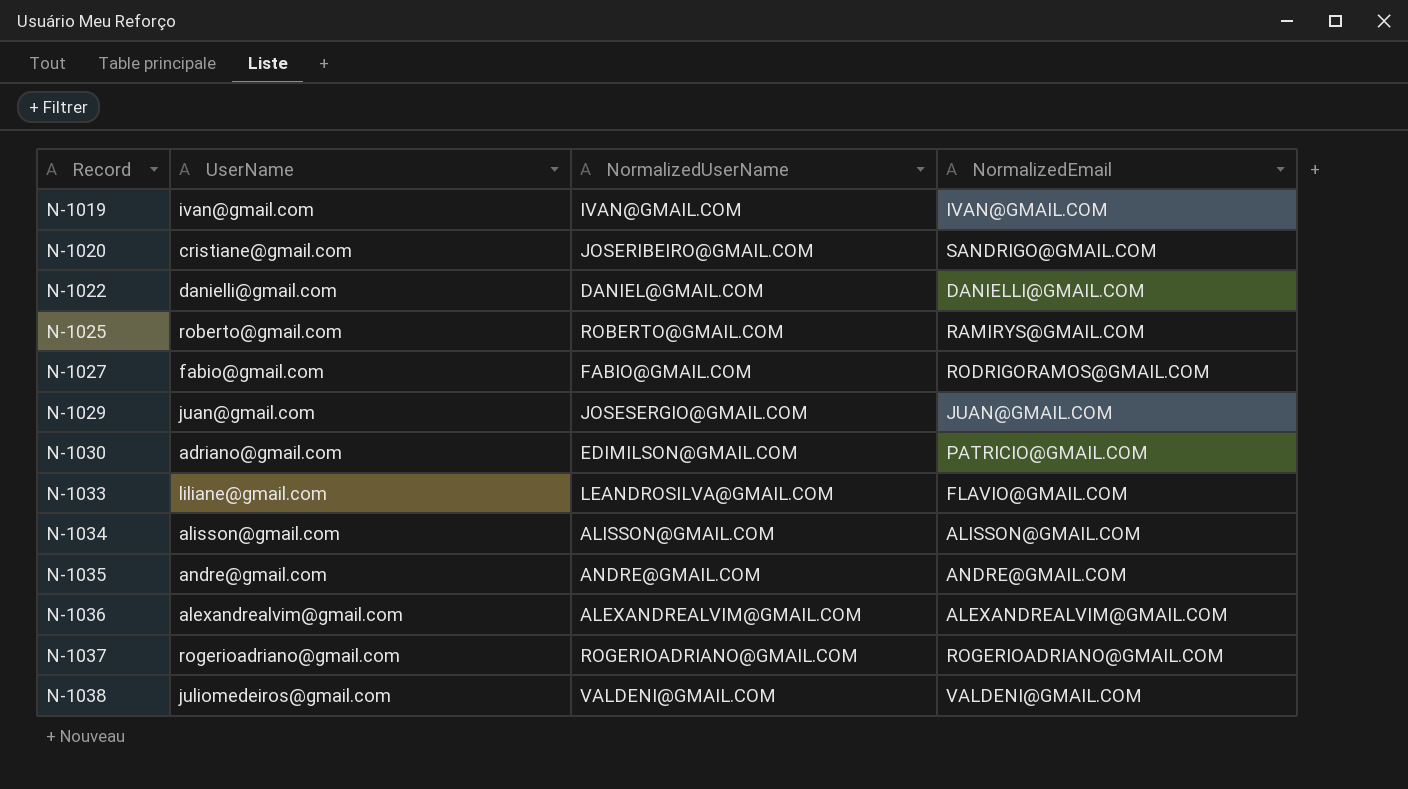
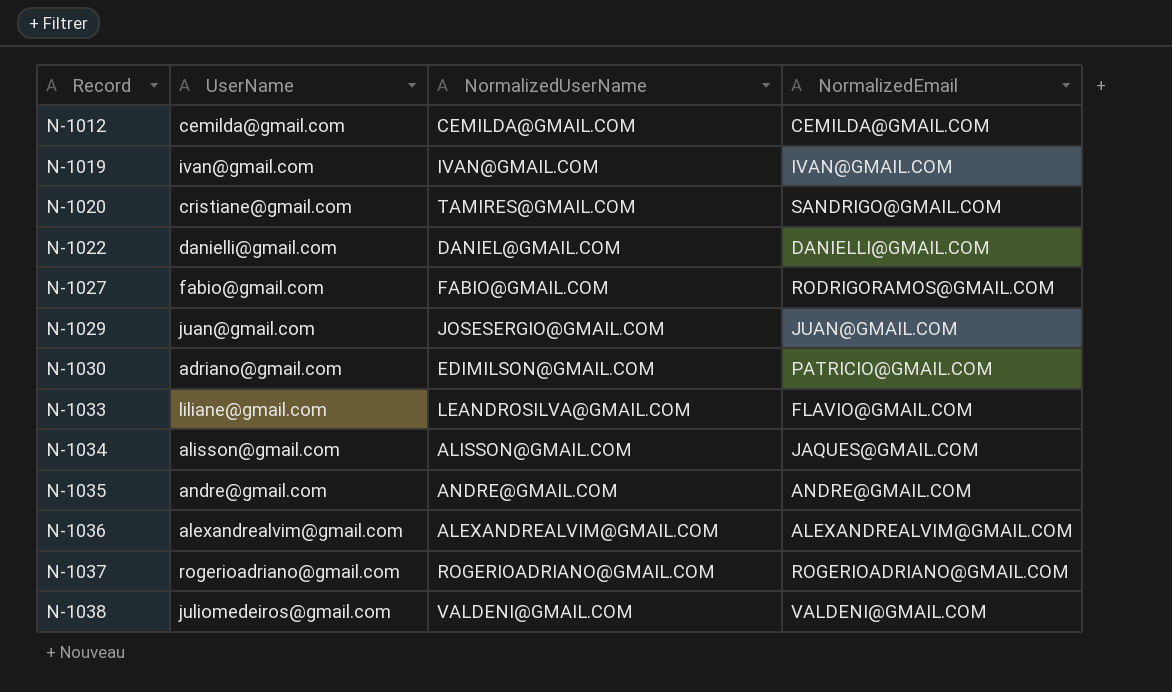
row N-1025: roberto@gmail.com | ROBERTO@GMAIL.COM | RAMIRYS@GMAIL.COM -> none
row N-1012: none -> cemilda@gmail.com | CEMILDA@GMAIL.COM | CEMILDA@GMAIL.COM
N-1020 | NormalizedUserName: JOSERIBEIRO@GMAIL.COM -> TAMIRES@GMAIL.COM
N-1034 | NormalizedEmail: ALISSON@GMAIL.COM -> JAQUES@GMAIL.COM

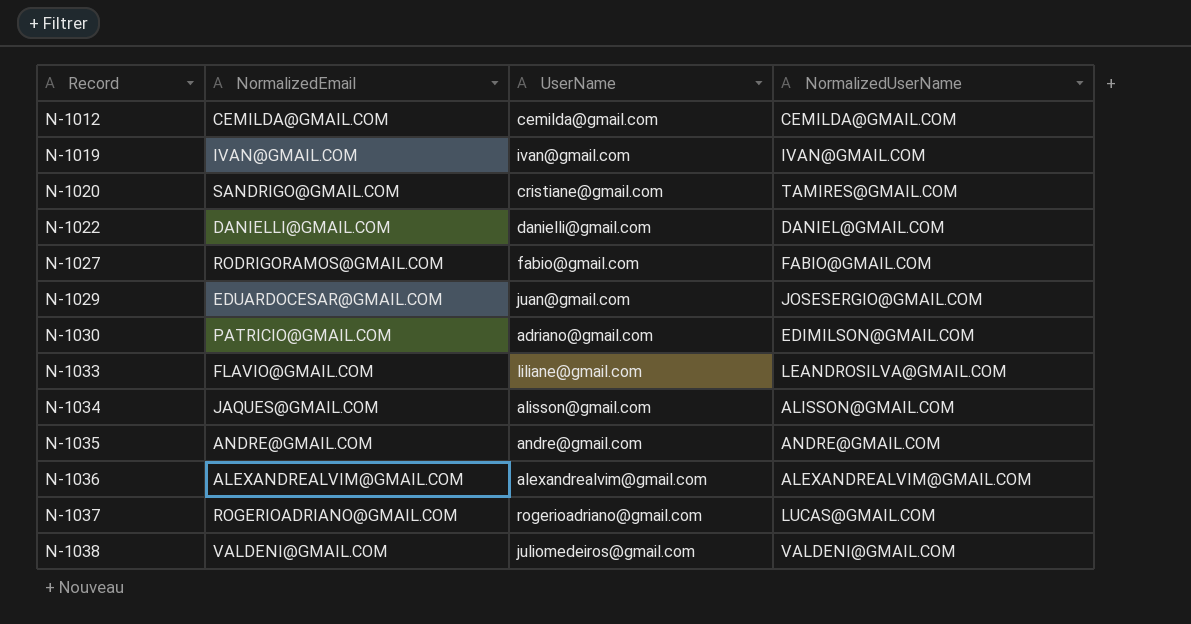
column NormalizedEmail | position: 4 -> 2
N-1029 | NormalizedEmail: JUAN@GMAIL.COM -> EDUARDOCESAR@GMAIL.COM
N-1037 | NormalizedUserName: ROGERIOADRIANO@GMAIL.COM -> LUCAS@GMAIL.COM

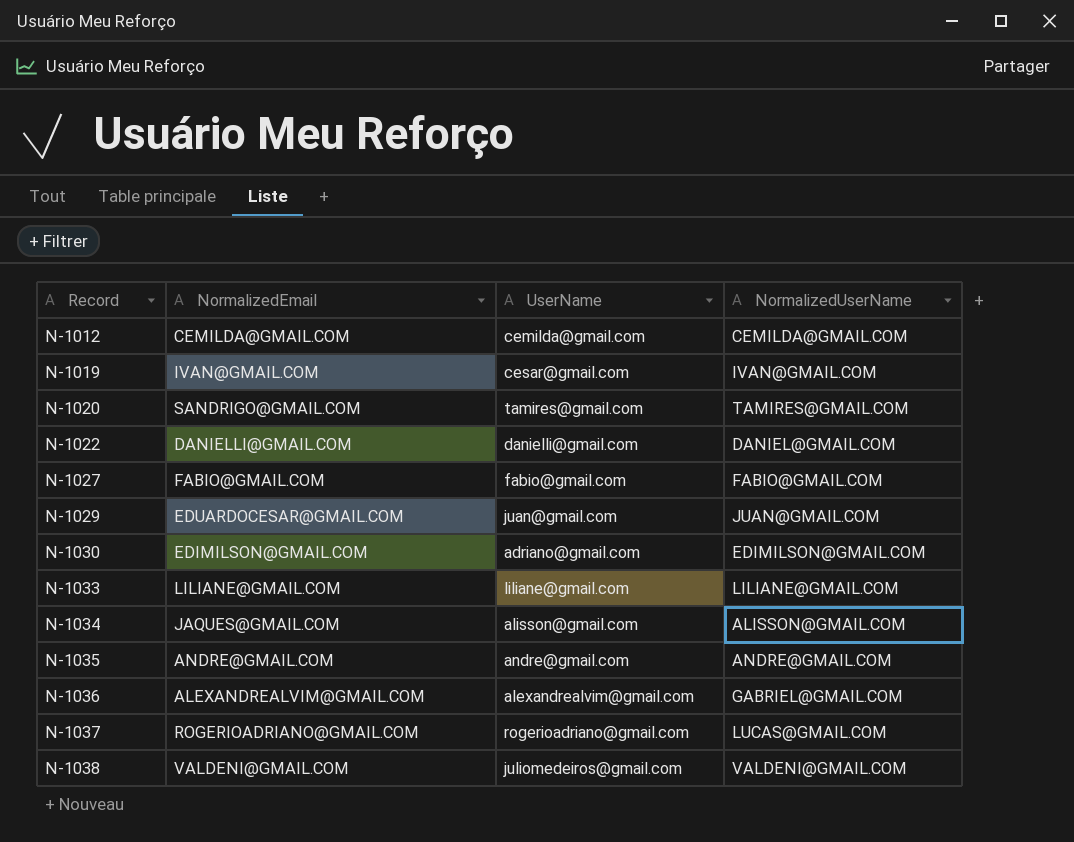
N-1019 | UserName: ivan@gmail.com -> cesar@gmail.com
N-1020 | UserName: cristiane@gmail.com -> tamires@gmail.com
N-1027 | NormalizedEmail: RODRIGORAMOS@GMAIL.COM -> FABIO@GMAIL.COM
N-1029 | NormalizedUserName: JOSESERGIO@GMAIL.COM -> JUAN@GMAIL.COM
N-1030 | NormalizedEmail: PATRICIO@GMAIL.COM -> EDIMILSON@GMAIL.COM
N-1033 | NormalizedEmail: FLAVIO@GMAIL.COM -> LILIANE@GMAIL.COM
N-1033 | NormalizedUserName: LEANDROSILVA@GMAIL.COM -> LILIANE@GMAIL.COM
N-1036 | NormalizedUserName: ALEXANDREALVIM@GMAIL.COM -> GABRIEL@GMAIL.COM

